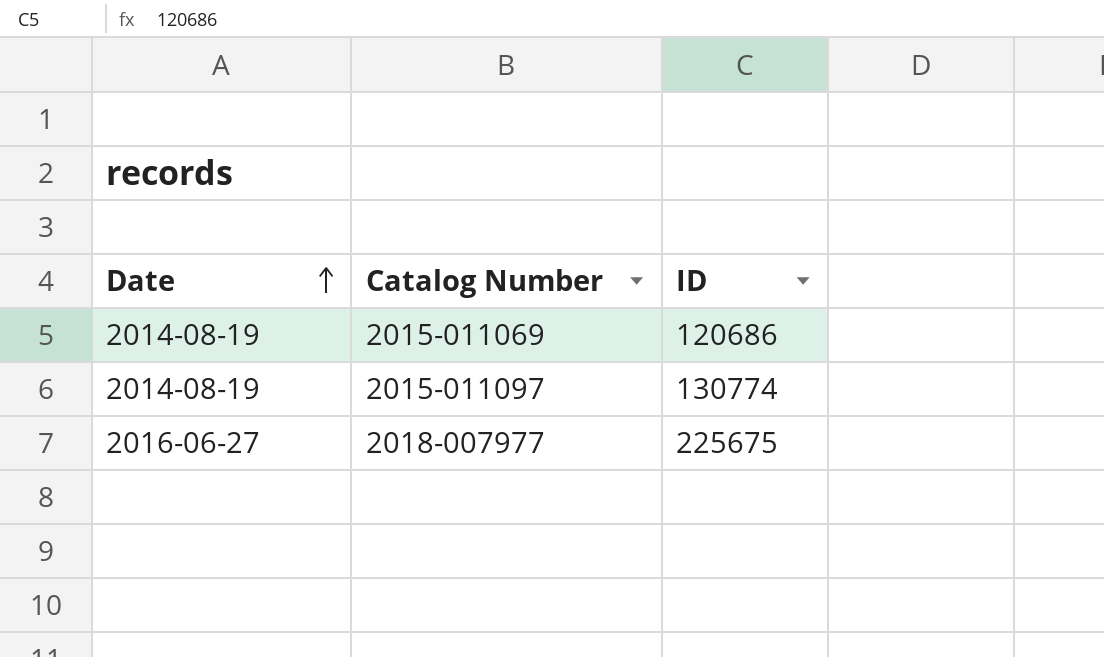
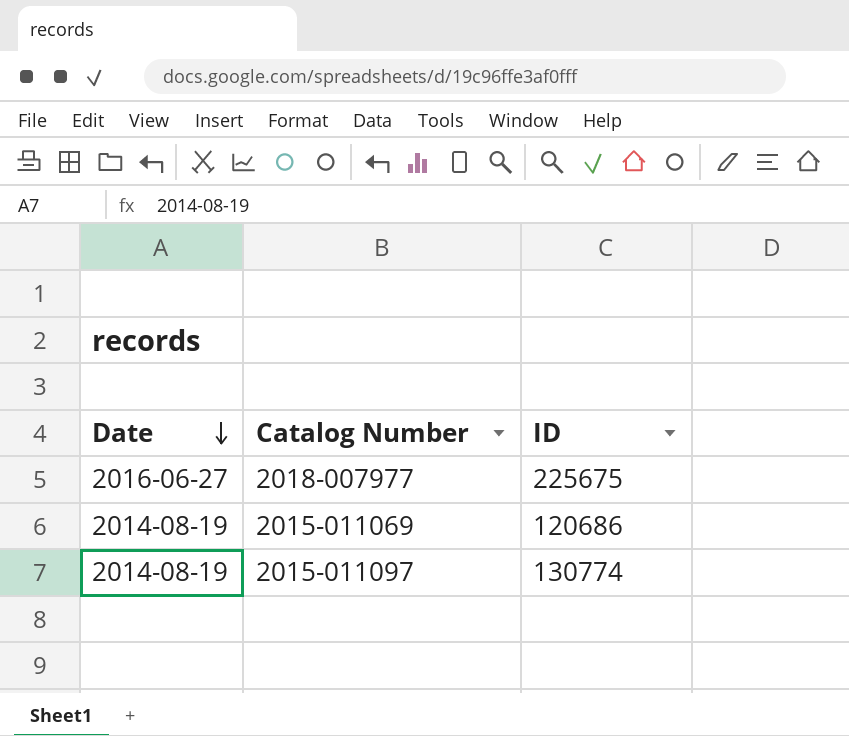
row order: Date ascending -> Date descending

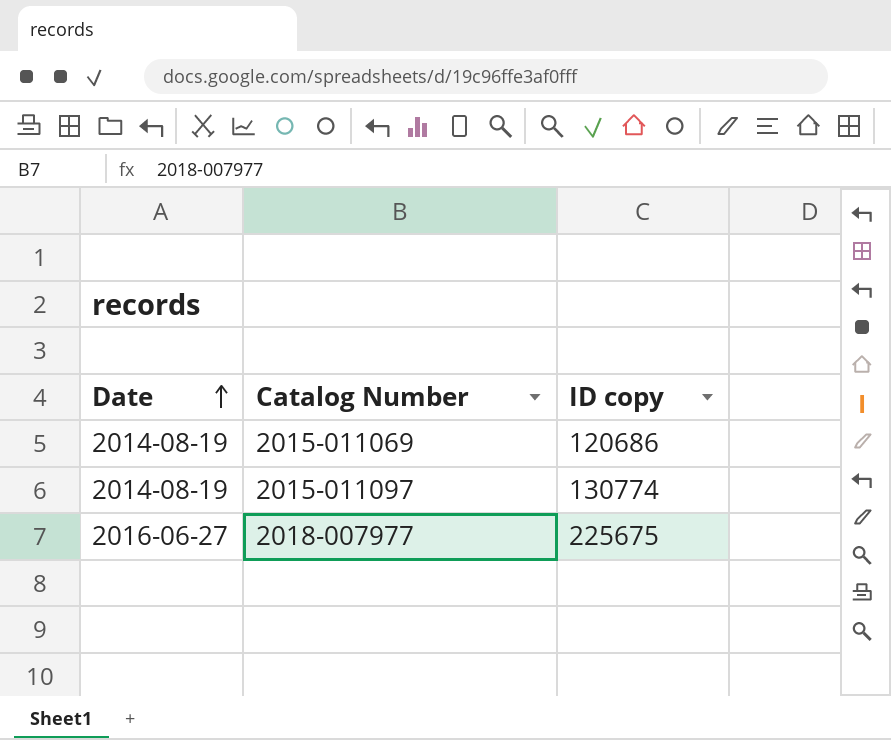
row order: Date descending -> Date ascending
column name: ID -> ID copy

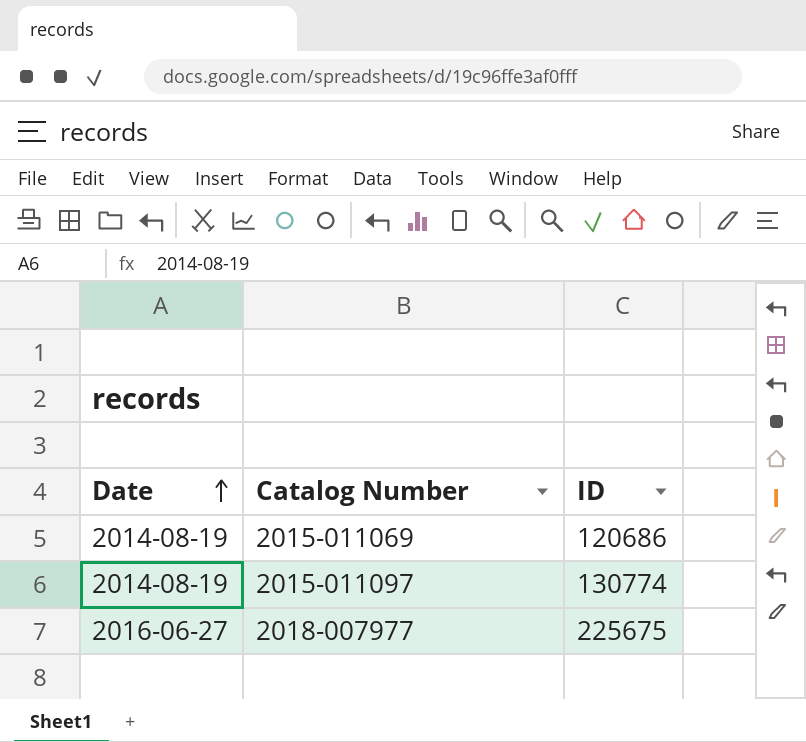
column name: ID copy -> ID

